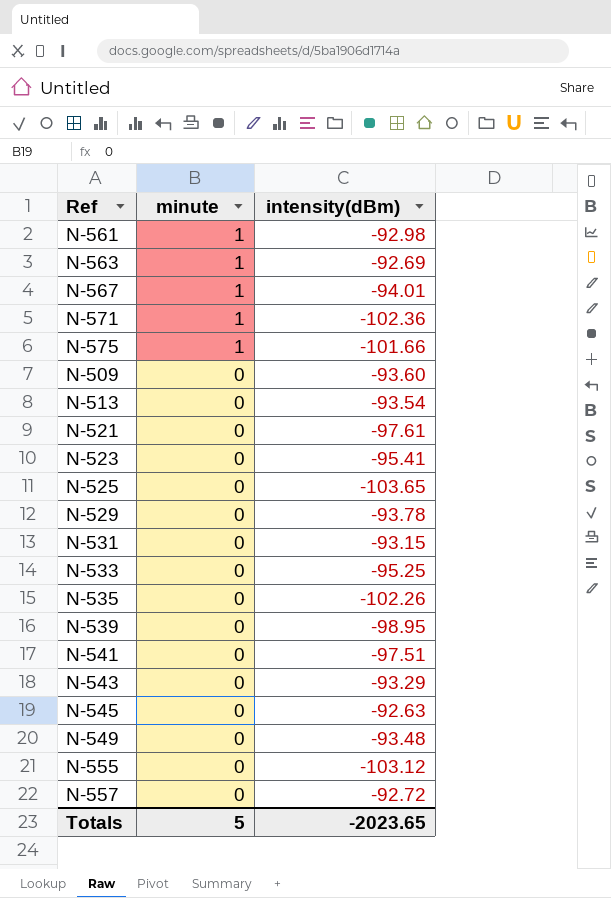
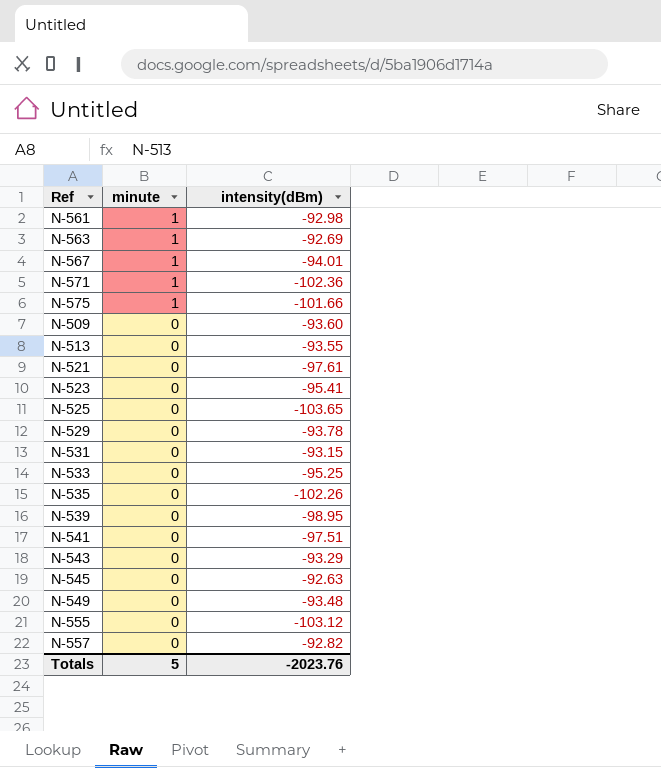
N-513 | intensity(dBm): -93.54 -> -93.55
N-557 | intensity(dBm): -92.72 -> -92.82
Totals | intensity(dBm): -2023.65 -> -2023.76

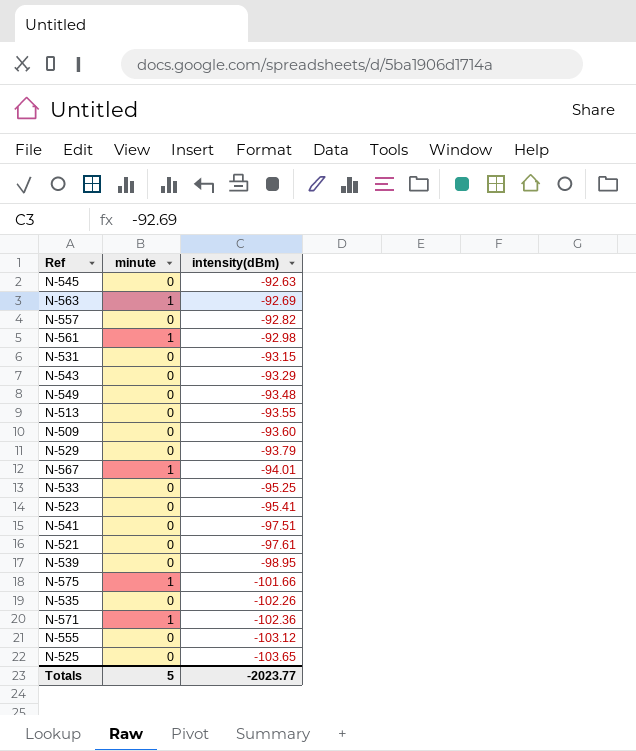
row order: minute descending -> intensity(dBm) descending
N-529 | intensity(dBm): -93.78 -> -93.79
Totals | intensity(dBm): -2023.76 -> -2023.77

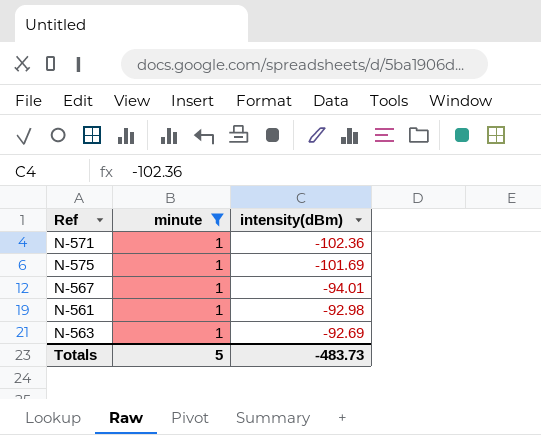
filter: none -> minute = 1
row order: intensity(dBm) descending -> intensity(dBm) ascending
N-575 | intensity(dBm): -101.66 -> -101.69
Totals | intensity(dBm): -2023.77 -> -483.73

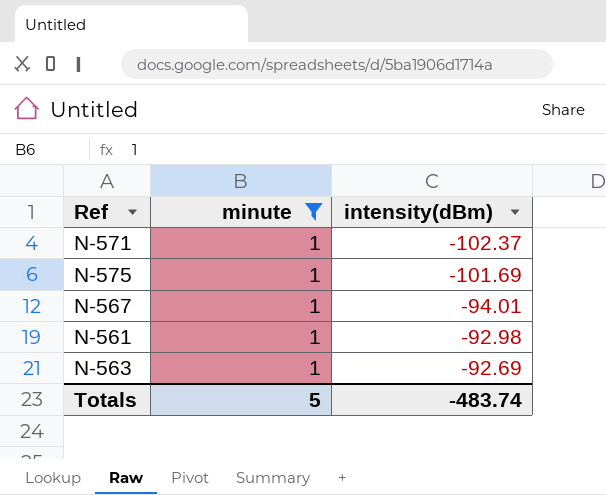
N-571 | intensity(dBm): -102.36 -> -102.37
Totals | intensity(dBm): -483.73 -> -483.74

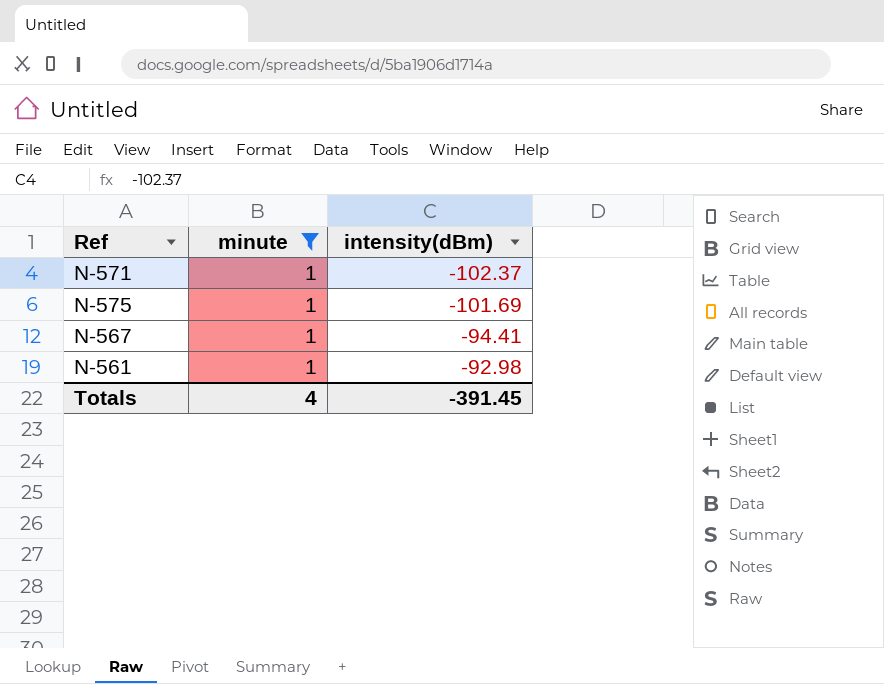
row N-563: 1 | -92.69 -> none
N-567 | intensity(dBm): -94.01 -> -94.41
Totals | minute: 5 -> 4
Totals | intensity(dBm): -483.74 -> -391.45

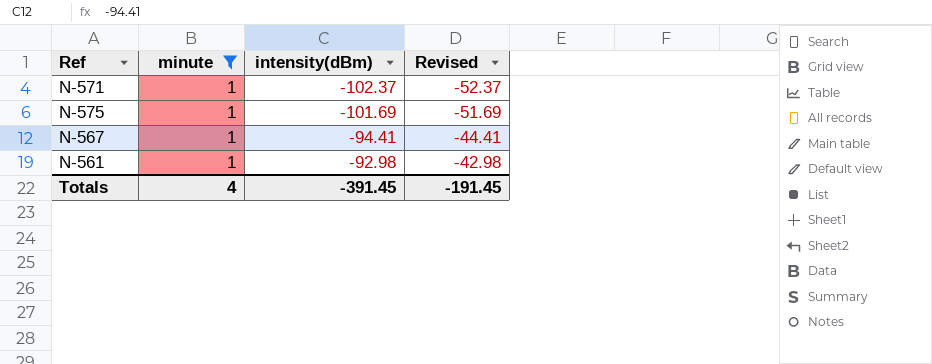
column Revised | formula: none -> [intensity(dBm)] + 50

